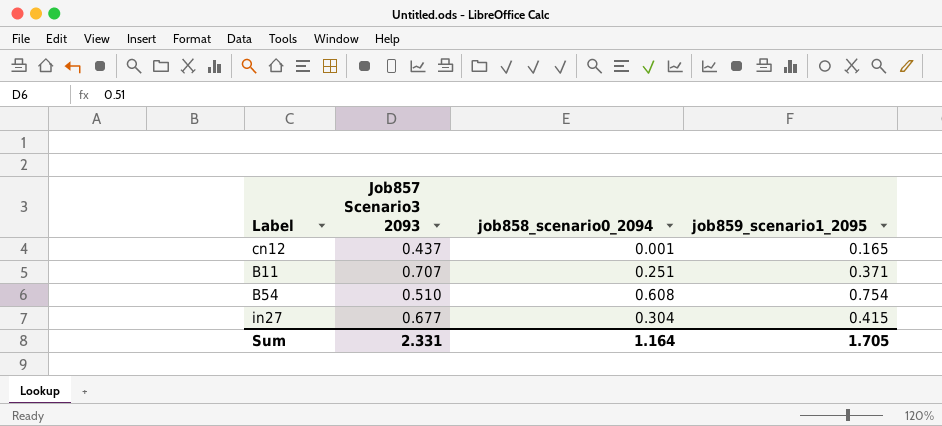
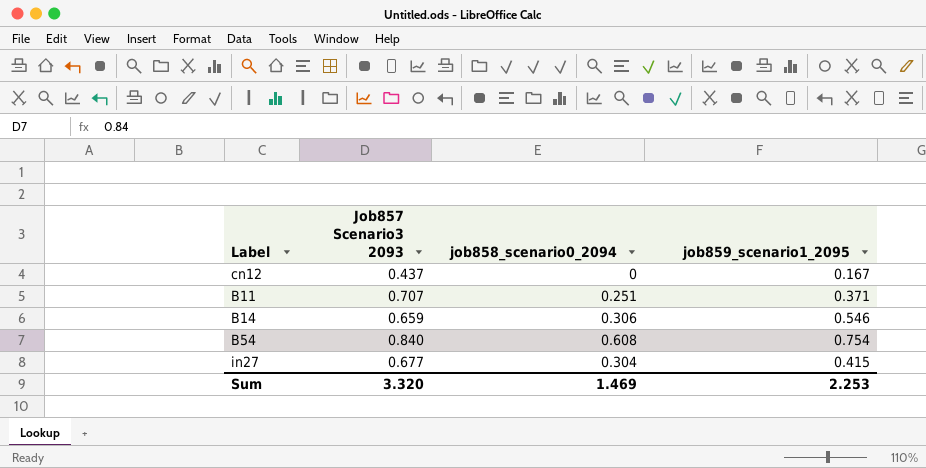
cn12 | job858_scenario0_2094: 0.001 -> 0
cn12 | job859_scenario1_2095: 0.165 -> 0.167
row B14: none -> 0.659 | 0.306 | 0.546
B54 | Job857 Scenario3 2093: 0.510 -> 0.840
Sum | Job857 Scenario3 2093: 2.331 -> 3.320
Sum | job858_scenario0_2094: 1.164 -> 1.469
Sum | job859_scenario1_2095: 1.705 -> 2.253

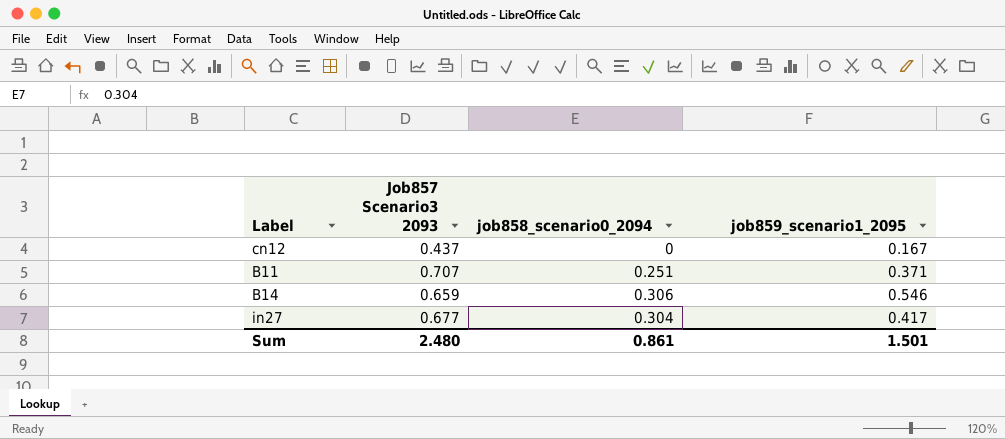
row B54: 0.840 | 0.608 | 0.754 -> none
in27 | job859_scenario1_2095: 0.415 -> 0.417
Sum | Job857 Scenario3 2093: 3.320 -> 2.480
Sum | job858_scenario0_2094: 1.469 -> 0.861
Sum | job859_scenario1_2095: 2.253 -> 1.501

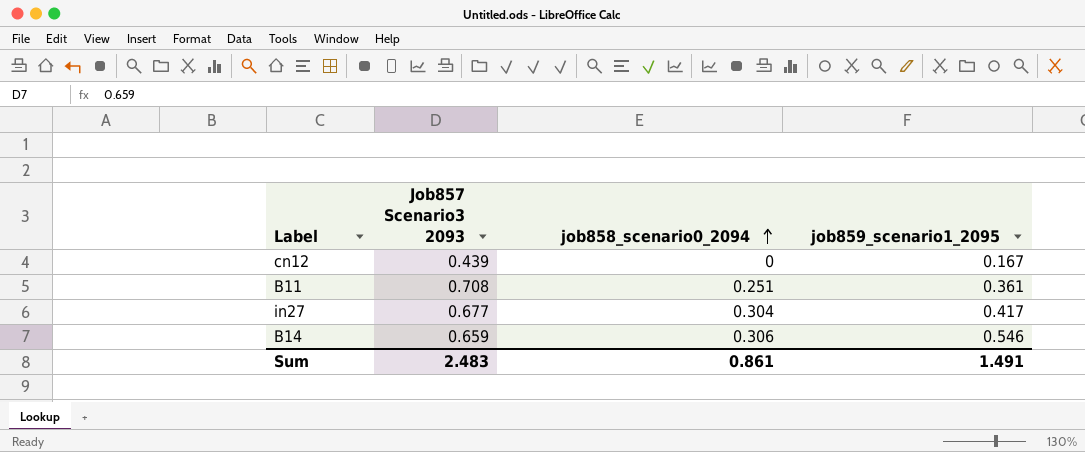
row order: none -> job858_scenario0_2094 ascending
cn12 | Job857 Scenario3 2093: 0.437 -> 0.439
B11 | Job857 Scenario3 2093: 0.707 -> 0.708
B11 | job859_scenario1_2095: 0.371 -> 0.361
Sum | Job857 Scenario3 2093: 2.480 -> 2.483
Sum | job859_scenario1_2095: 1.501 -> 1.491

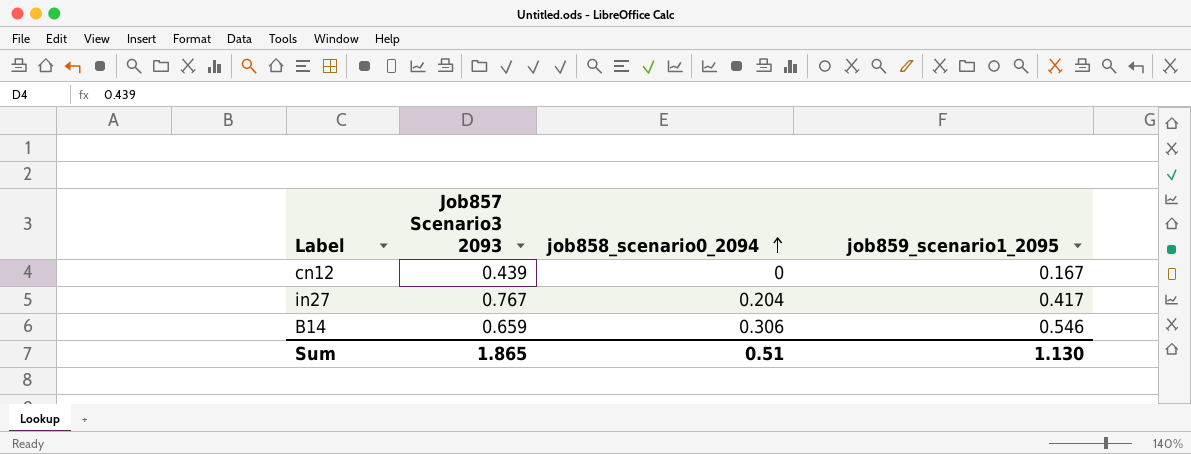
row B11: 0.708 | 0.251 | 0.361 -> none
in27 | Job857 Scenario3 2093: 0.677 -> 0.767
in27 | job858_scenario0_2094: 0.304 -> 0.204
Sum | Job857 Scenario3 2093: 2.483 -> 1.865
Sum | job858_scenario0_2094: 0.861 -> 0.51
Sum | job859_scenario1_2095: 1.491 -> 1.130

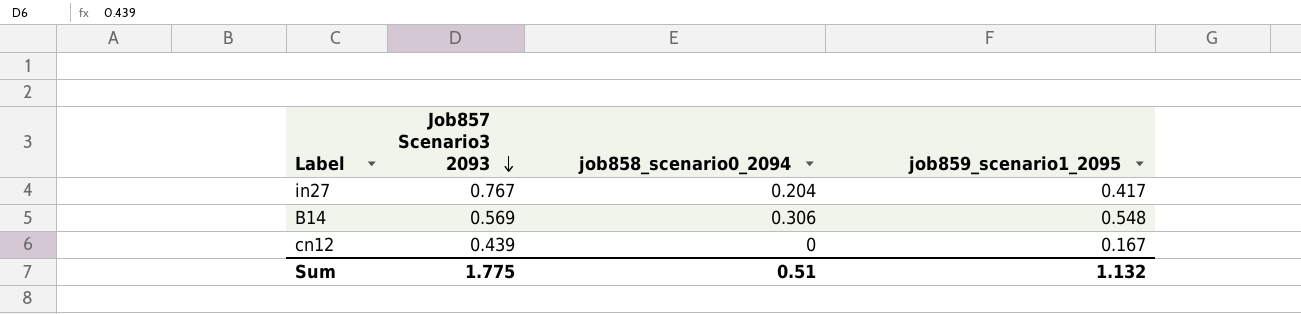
row order: job858_scenario0_2094 ascending -> Job857 Scenario3 2093 descending
B14 | Job857 Scenario3 2093: 0.659 -> 0.569
B14 | job859_scenario1_2095: 0.546 -> 0.548
Sum | Job857 Scenario3 2093: 1.865 -> 1.775
Sum | job859_scenario1_2095: 1.130 -> 1.132

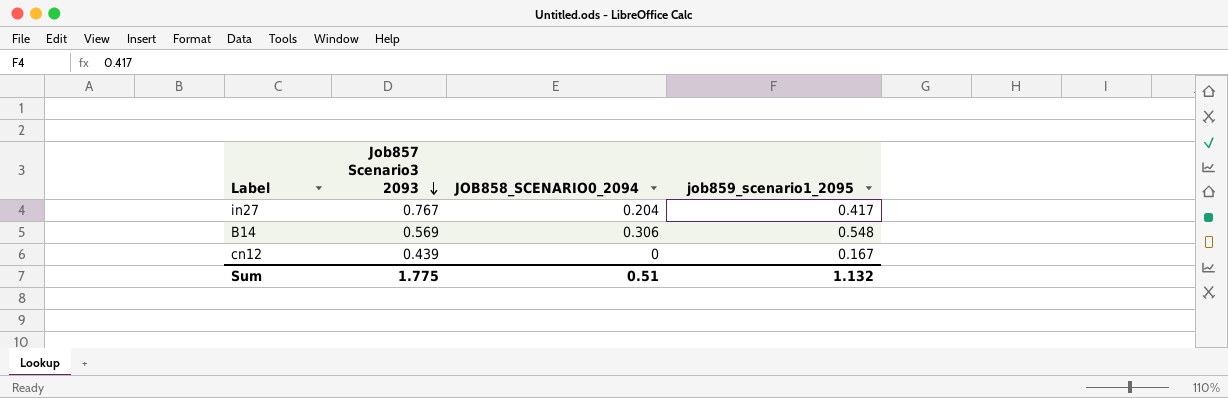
column name: job858_scenario0_2094 -> JOB858_SCENARIO0_2094

